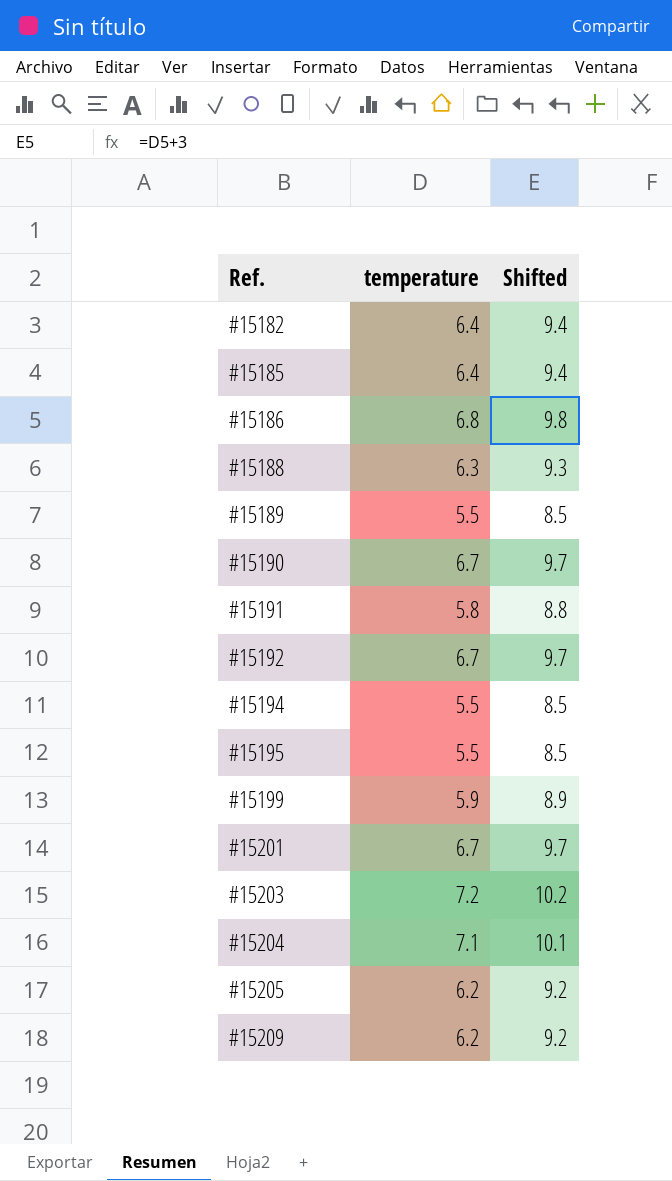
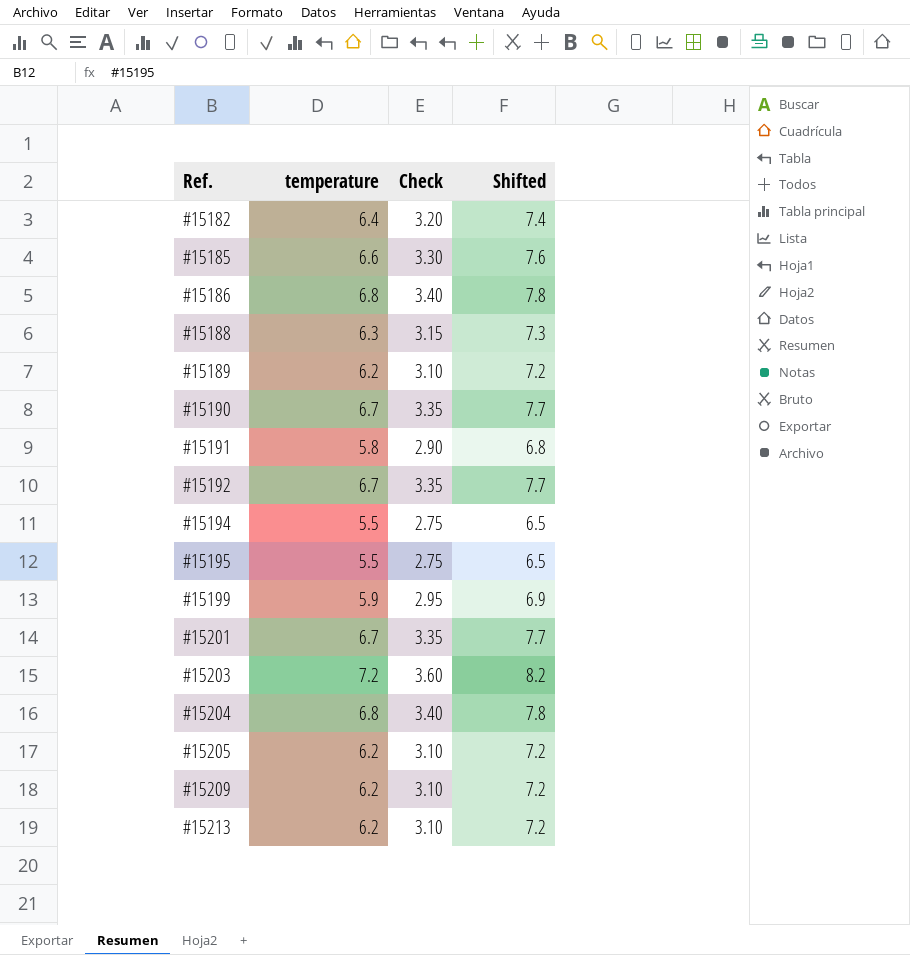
column Check | formula: none -> [temperature] * 0.5
column Shifted | formula: [temperature] + 3 -> [temperature] + 1
#15185 | temperature: 6.4 -> 6.6
#15189 | temperature: 5.5 -> 6.2
#15204 | temperature: 7.1 -> 6.8
row #15213: none -> 6.2 | 3.10 | 7.2

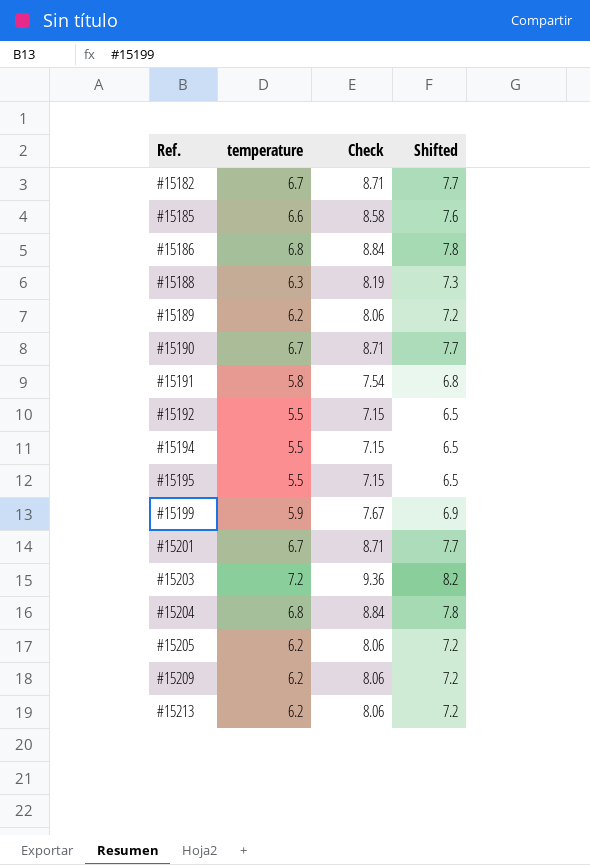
column Check | formula: [temperature] * 0.5 -> [temperature] * 1.3
#15182 | temperature: 6.4 -> 6.7
#15182 | Shifted: 7.4 -> 7.7
#15192 | temperature: 6.7 -> 5.5
#15192 | Shifted: 7.7 -> 6.5

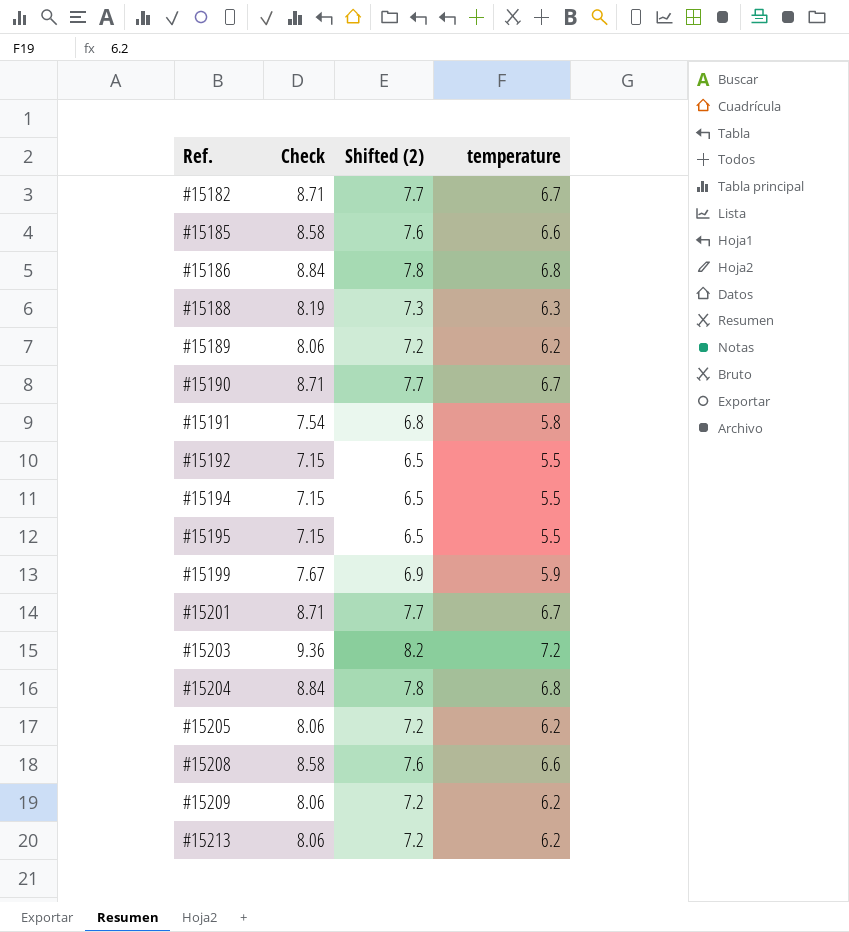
column name: Shifted -> Shifted (2)
column temperature | position: 2 -> 4
row #15208: none -> 8.58 | 7.6 | 6.6

